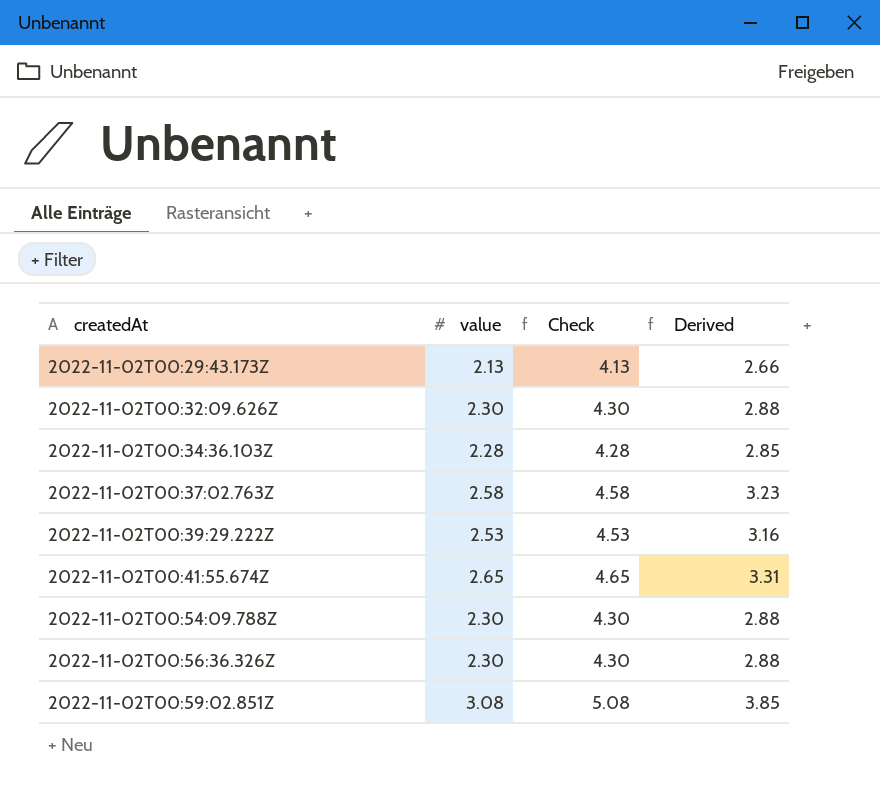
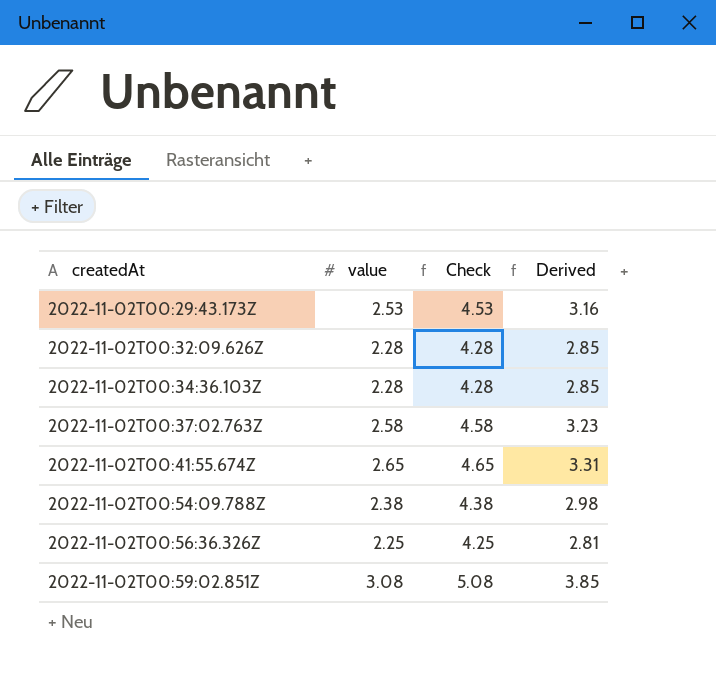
row 2022-11-02T00:39:29.222Z: 2.53 | 4.53 | 3.16 -> none
2022-11-02T00:29:43.173Z | value: 2.13 -> 2.53
2022-11-02T00:29:43.173Z | Check: 4.13 -> 4.53
2022-11-02T00:29:43.173Z | Derived: 2.66 -> 3.16
2022-11-02T00:32:09.626Z | value: 2.30 -> 2.28
2022-11-02T00:32:09.626Z | Check: 4.30 -> 4.28
2022-11-02T00:32:09.626Z | Derived: 2.88 -> 2.85
2022-11-02T00:54:09.788Z | value: 2.30 -> 2.38
2022-11-02T00:54:09.788Z | Check: 4.30 -> 4.38
2022-11-02T00:54:09.788Z | Derived: 2.88 -> 2.98
2022-11-02T00:56:36.326Z | value: 2.30 -> 2.25
2022-11-02T00:56:36.326Z | Check: 4.30 -> 4.25
2022-11-02T00:56:36.326Z | Derived: 2.88 -> 2.81

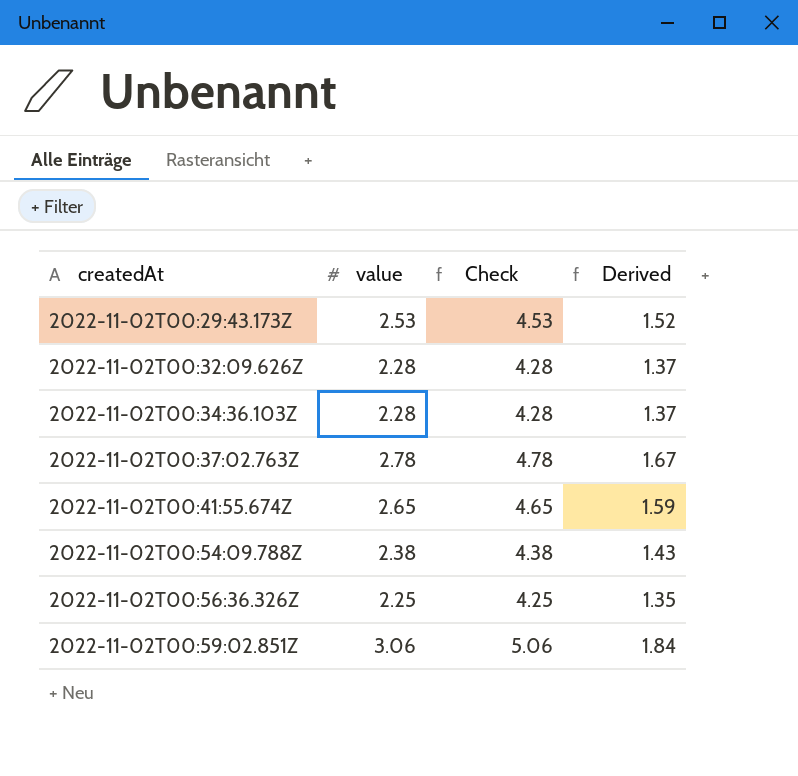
column Derived | formula: [value] * 1.25 -> [value] * 0.6
2022-11-02T00:37:02.763Z | value: 2.58 -> 2.78
2022-11-02T00:37:02.763Z | Check: 4.58 -> 4.78
2022-11-02T00:59:02.851Z | value: 3.08 -> 3.06
2022-11-02T00:59:02.851Z | Check: 5.08 -> 5.06

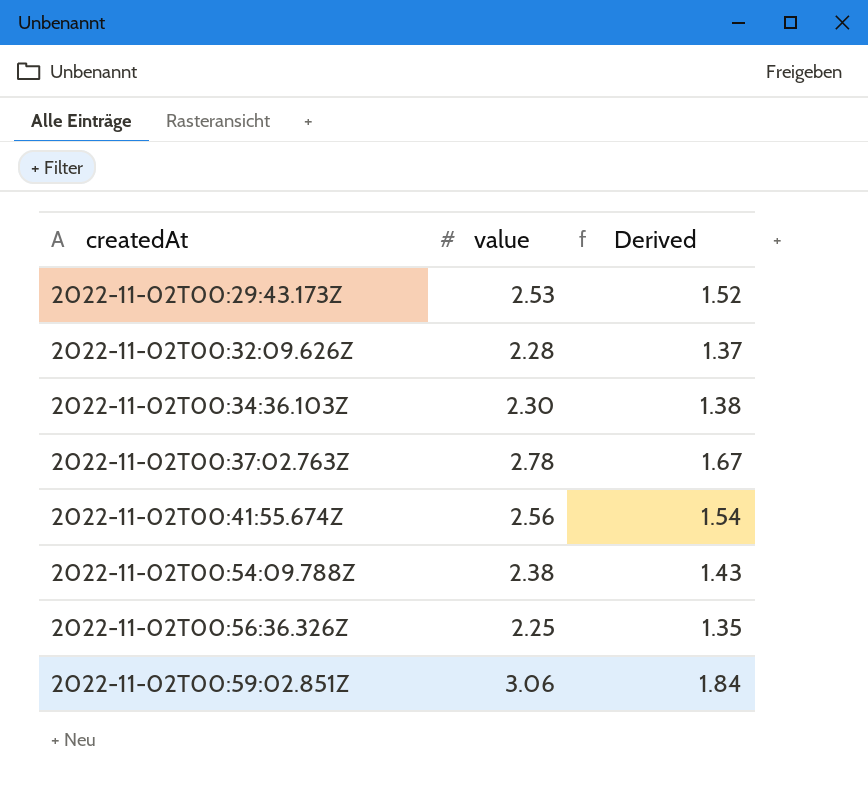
column Check | formula: [value] + 2 -> none
2022-11-02T00:34:36.103Z | value: 2.28 -> 2.30
2022-11-02T00:34:36.103Z | Derived: 1.37 -> 1.38
2022-11-02T00:41:55.674Z | value: 2.65 -> 2.56
2022-11-02T00:41:55.674Z | Derived: 1.59 -> 1.54

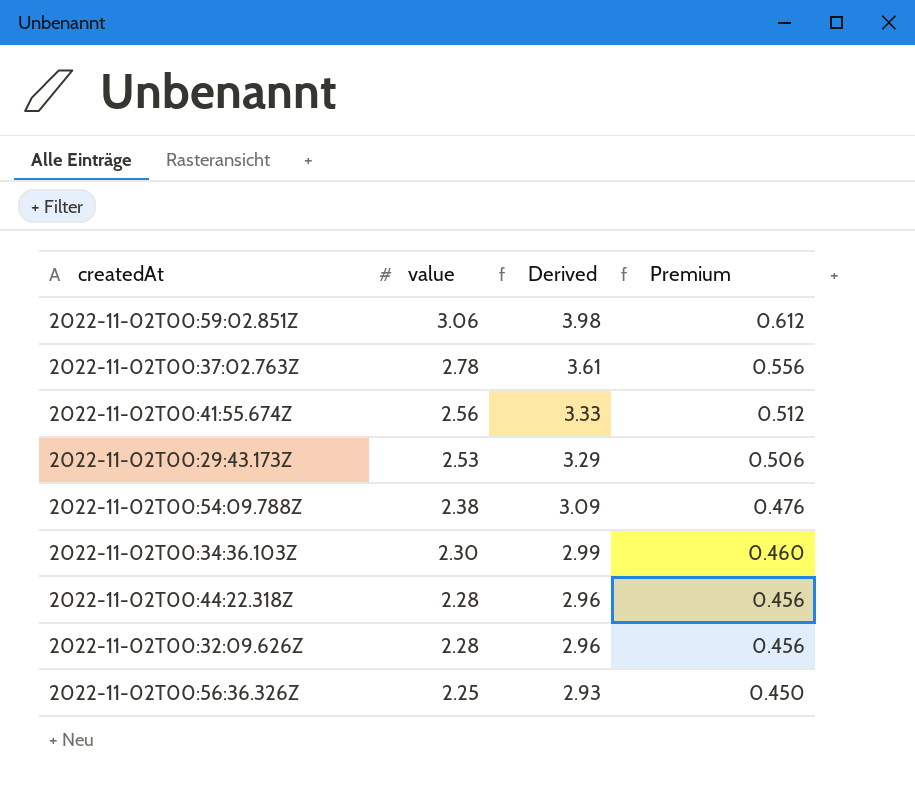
row order: createdAt ascending -> value descending
column Derived | formula: [value] * 0.6 -> [value] * 1.3
column Premium | formula: none -> [value] * 0.2
row 2022-11-02T00:44:22.318Z: none -> 2.28 | 2.96 | 0.456

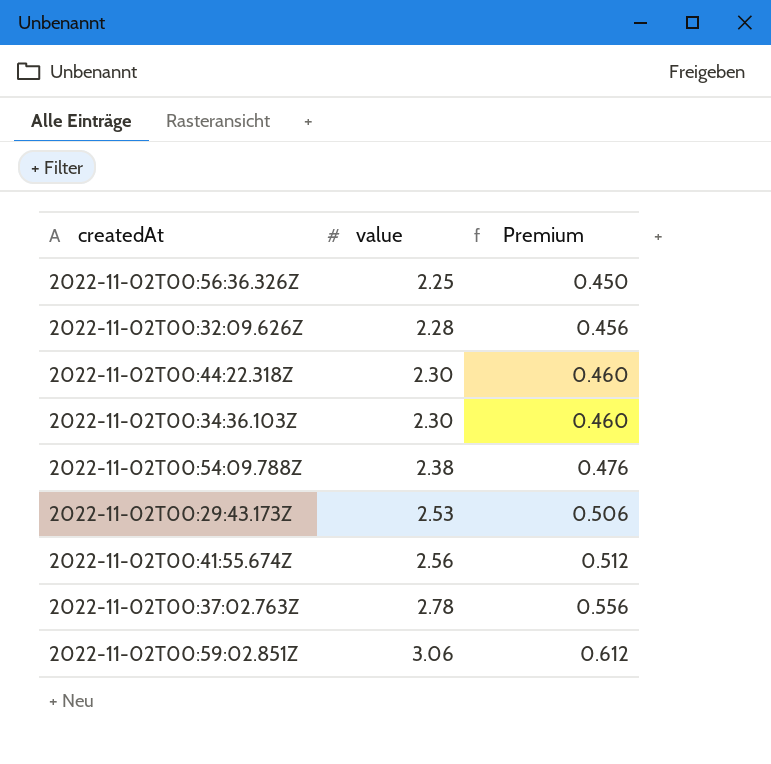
row order: value descending -> value ascending
column Derived | formula: [value] * 1.3 -> none
2022-11-02T00:44:22.318Z | value: 2.28 -> 2.30
2022-11-02T00:44:22.318Z | Premium: 0.456 -> 0.460

